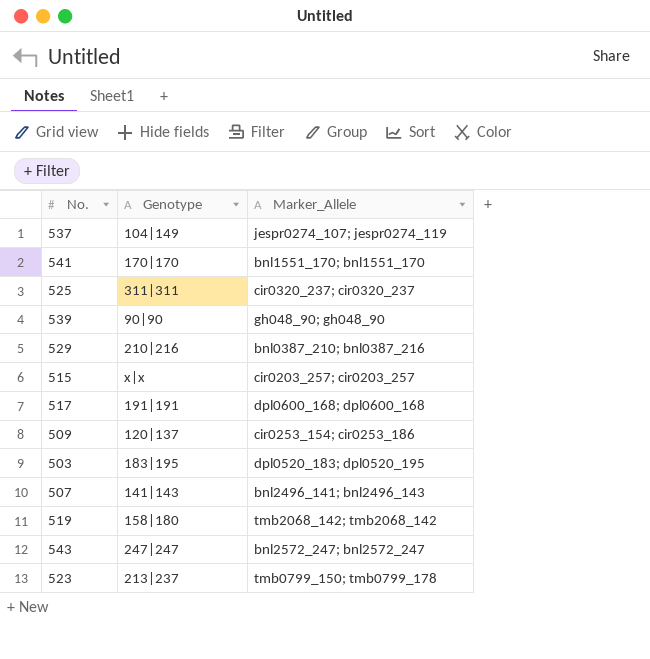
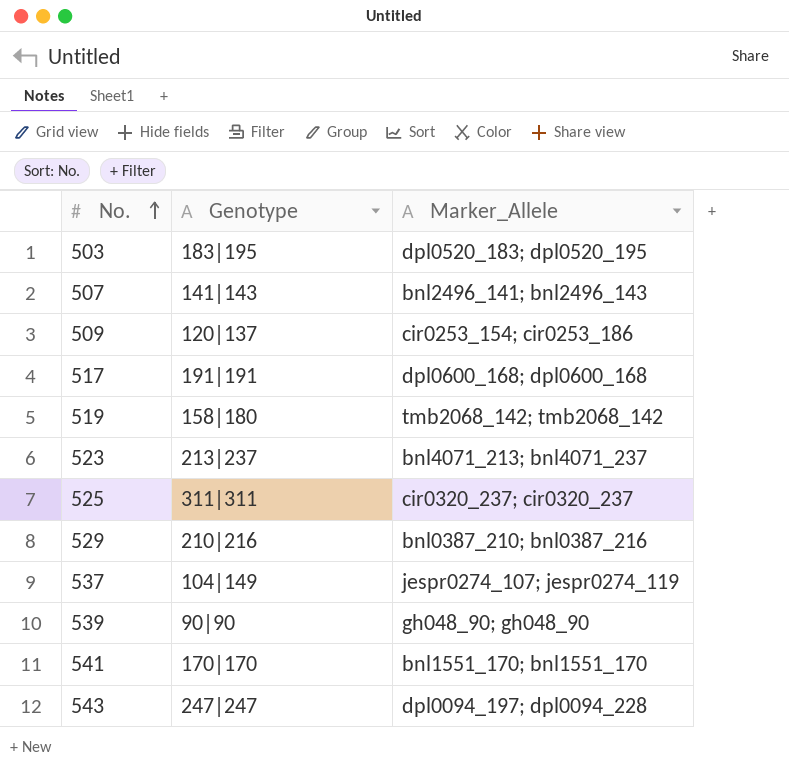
row order: none -> No. ascending
row 515: x|x | cir0203_257; cir0203_257 -> none
523 | Marker_Allele: tmb0799_150; tmb0799_178 -> bnl4071_213; bnl4071_237
543 | Marker_Allele: bnl2572_247; bnl2572_247 -> dpl0094_197; dpl0094_228

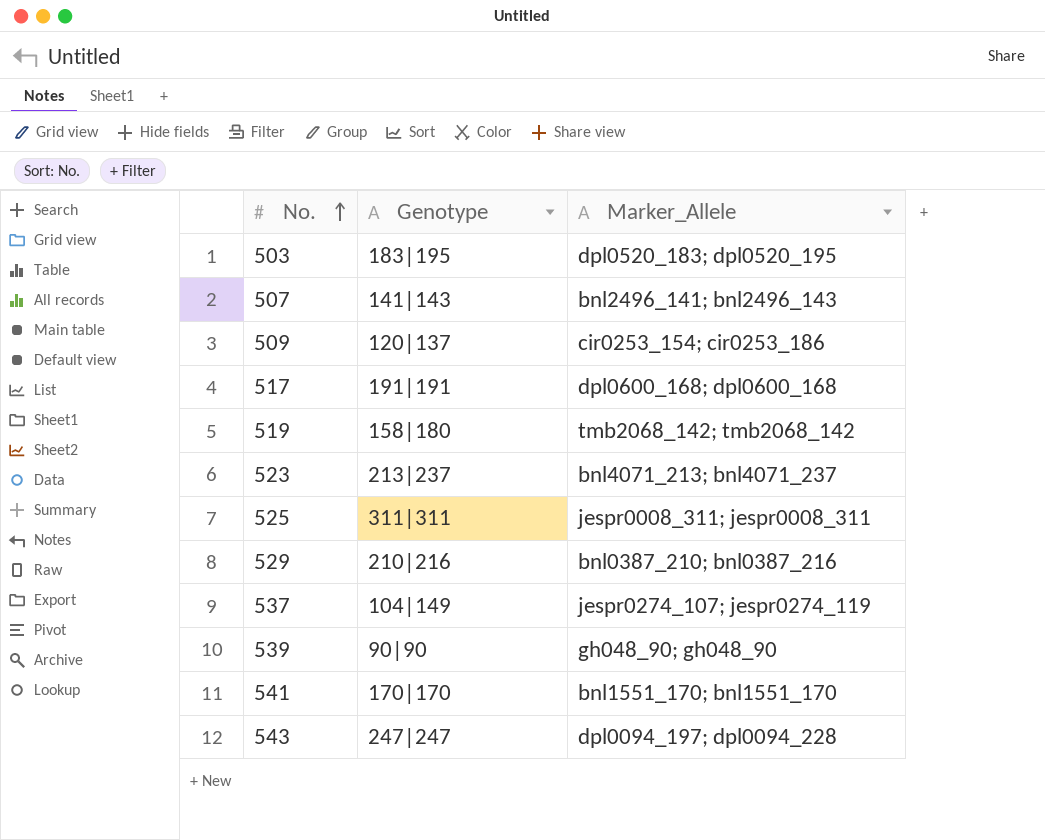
525 | Marker_Allele: cir0320_237; cir0320_237 -> jespr0008_311; jespr0008_311

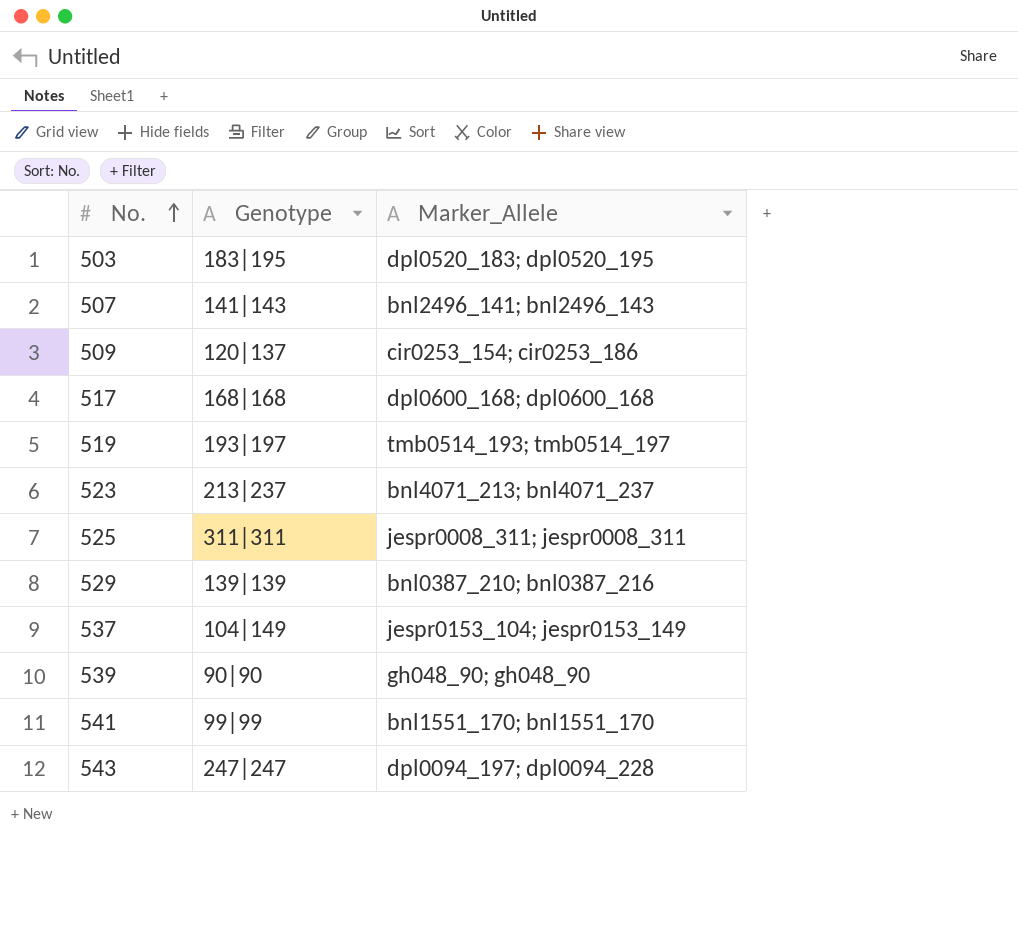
517 | Genotype: 191|191 -> 168|168
519 | Genotype: 158|180 -> 193|197
519 | Marker_Allele: tmb2068_142; tmb2068_142 -> tmb0514_193; tmb0514_197
529 | Genotype: 210|216 -> 139|139
537 | Marker_Allele: jespr0274_107; jespr0274_119 -> jespr0153_104; jespr0153_149
541 | Genotype: 170|170 -> 99|99

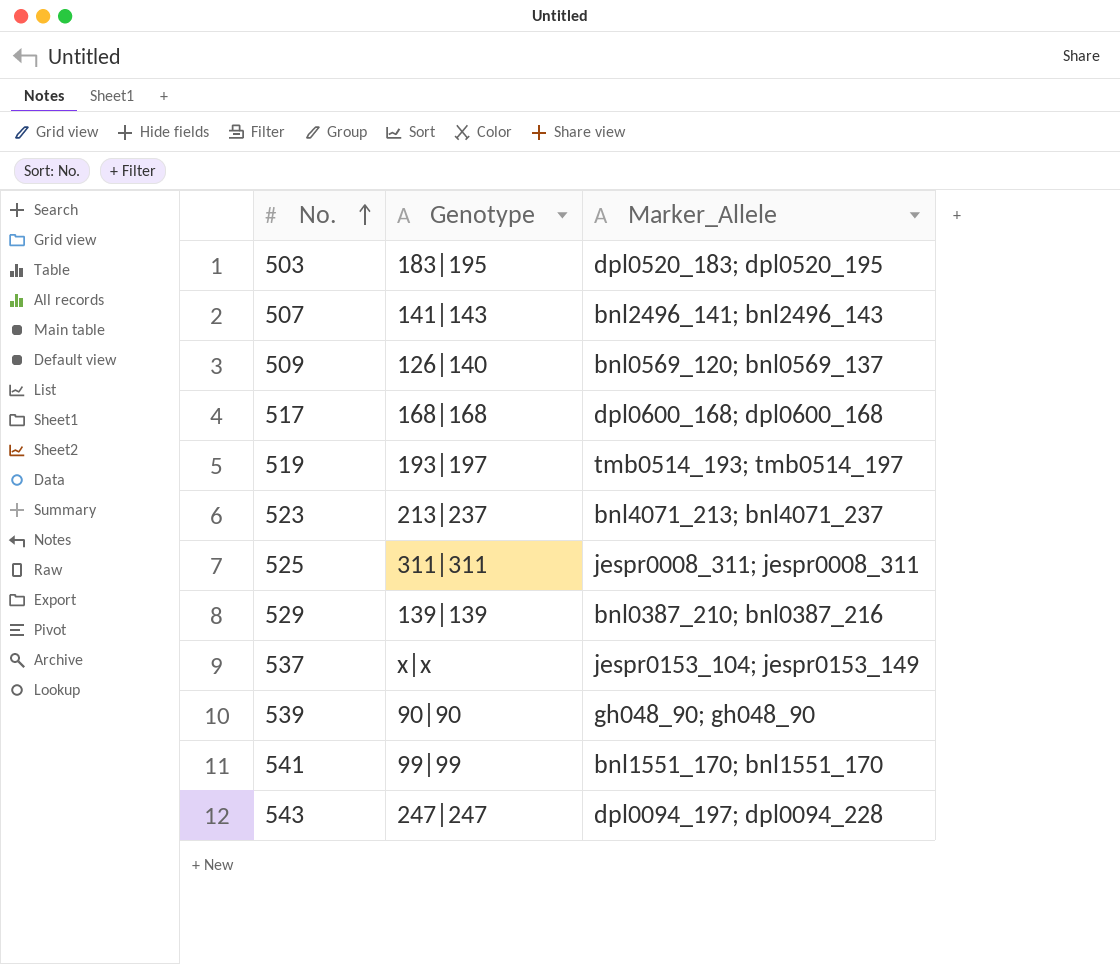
509 | Genotype: 120|137 -> 126|140
509 | Marker_Allele: cir0253_154; cir0253_186 -> bnl0569_120; bnl0569_137
537 | Genotype: 104|149 -> x|x

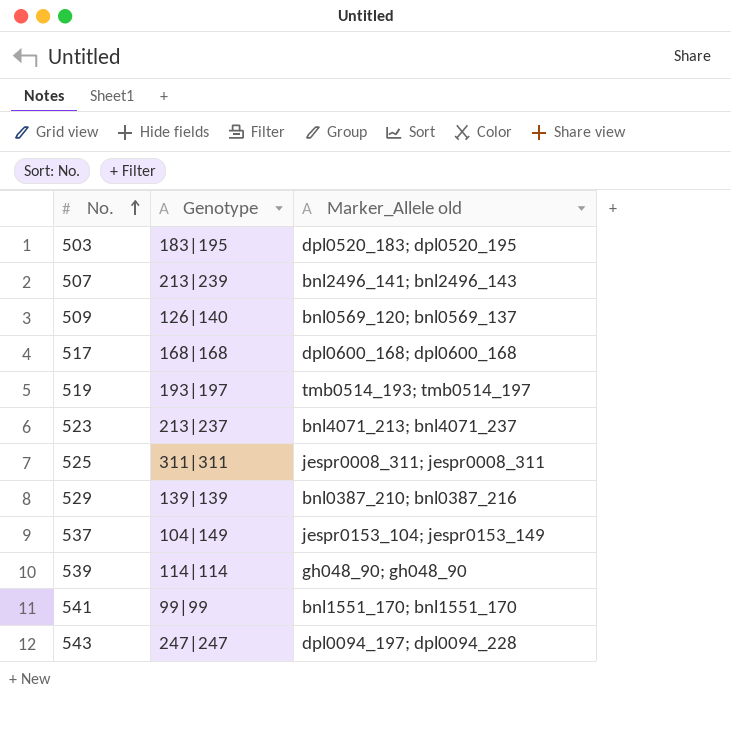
column name: Marker_Allele -> Marker_Allele old
507 | Genotype: 141|143 -> 213|239
537 | Genotype: x|x -> 104|149
539 | Genotype: 90|90 -> 114|114

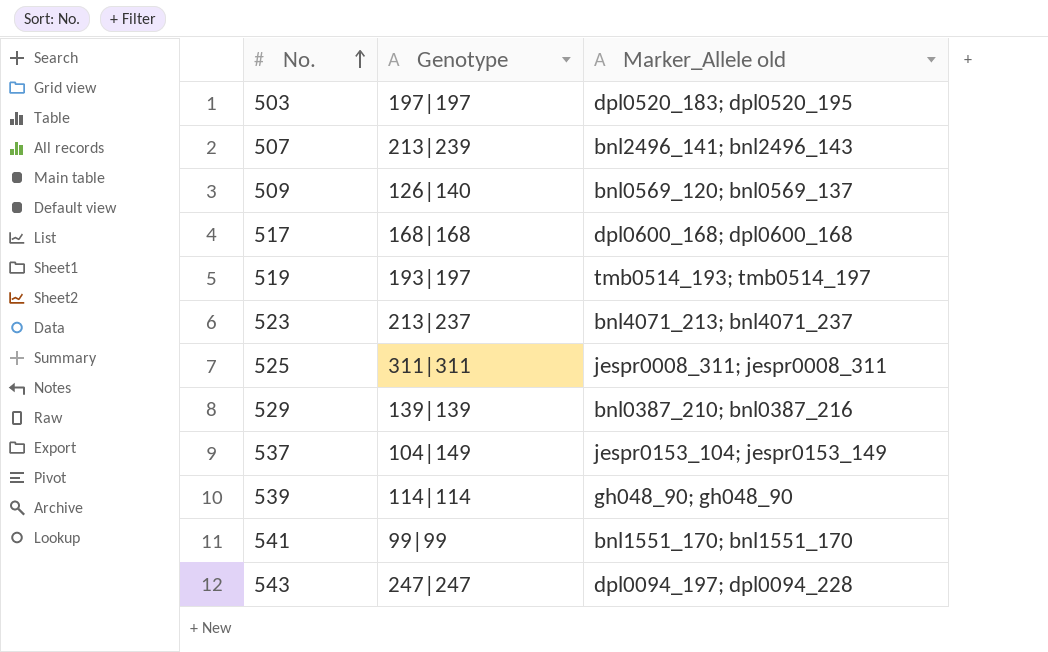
503 | Genotype: 183|195 -> 197|197

